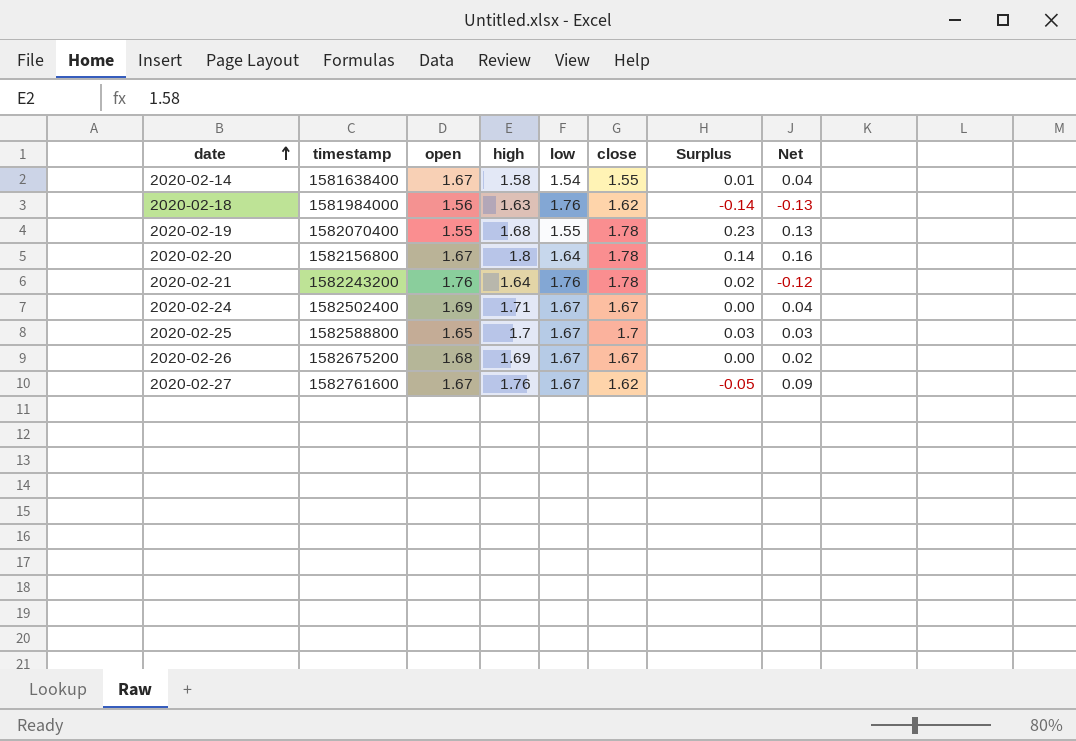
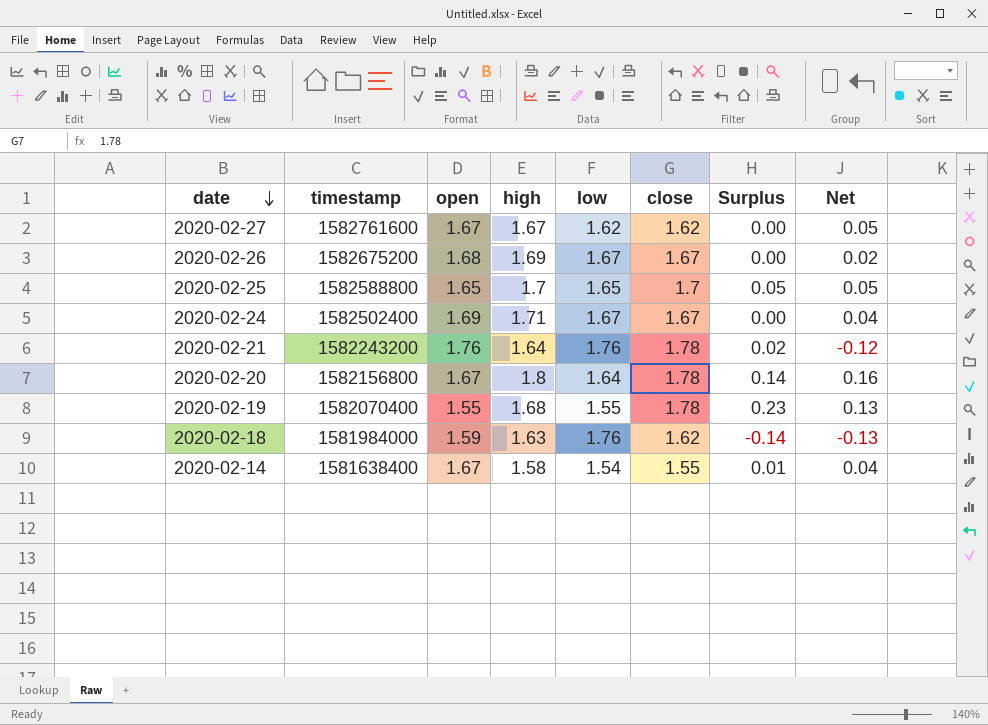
row order: date ascending -> date descending
2020-02-27 | high: 1.76 -> 1.67
2020-02-27 | low: 1.67 -> 1.62
2020-02-27 | Surplus: -0.05 -> 0.00
2020-02-27 | Net: 0.09 -> 0.05
2020-02-25 | low: 1.67 -> 1.65
2020-02-25 | Surplus: 0.03 -> 0.05
2020-02-25 | Net: 0.03 -> 0.05
2020-02-18 | open: 1.56 -> 1.59

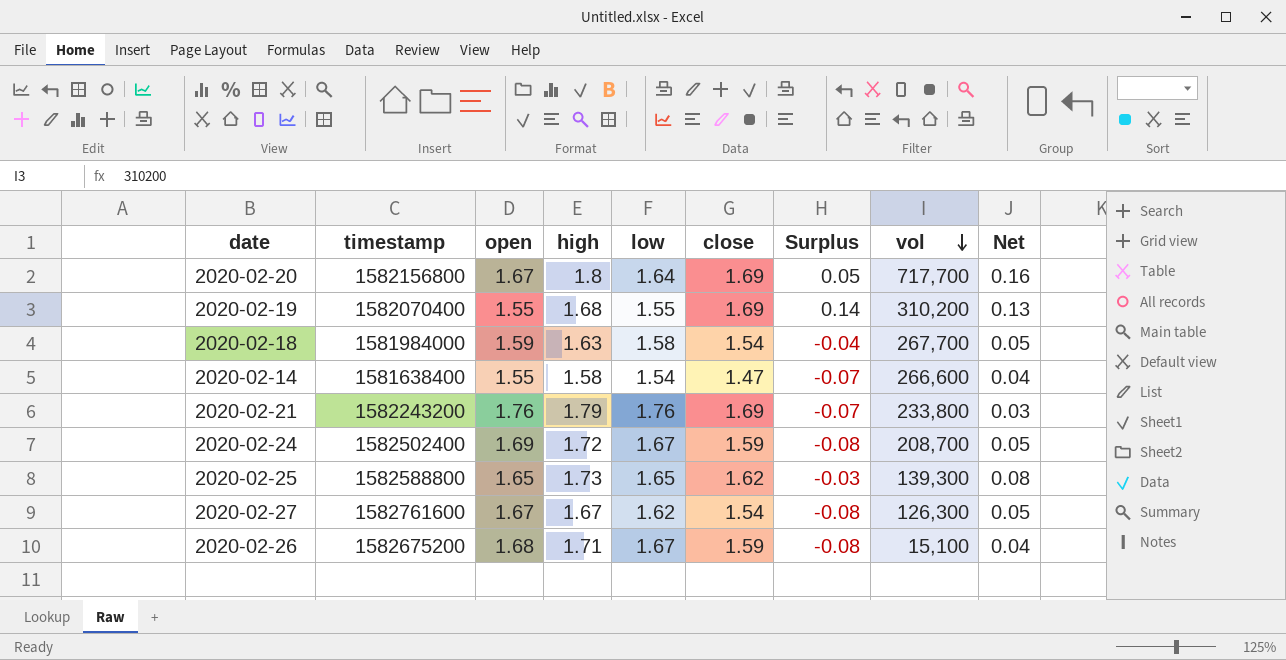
row order: date descending -> vol descending
column vol | position: none -> 8
2020-02-20 | close: 1.78 -> 1.69
2020-02-20 | Surplus: 0.14 -> 0.05
2020-02-19 | close: 1.78 -> 1.69
2020-02-19 | Surplus: 0.23 -> 0.14
2020-02-18 | low: 1.76 -> 1.58
2020-02-18 | close: 1.62 -> 1.54
2020-02-18 | Surplus: -0.14 -> -0.04
2020-02-18 | Net: -0.13 -> 0.05
2020-02-14 | open: 1.67 -> 1.55
2020-02-14 | close: 1.55 -> 1.47
2020-02-14 | Surplus: 0.01 -> -0.07
2020-02-21 | high: 1.64 -> 1.79
2020-02-21 | close: 1.78 -> 1.69
2020-02-21 | Surplus: 0.02 -> -0.07
2020-02-21 | Net: -0.12 -> 0.03
2020-02-24 | high: 1.71 -> 1.72
2020-02-24 | close: 1.67 -> 1.59
2020-02-24 | Surplus: 0.00 -> -0.08
2020-02-24 | Net: 0.04 -> 0.05
2020-02-25 | high: 1.7 -> 1.73
2020-02-25 | close: 1.7 -> 1.62
2020-02-25 | Surplus: 0.05 -> -0.03
2020-02-25 | Net: 0.05 -> 0.08
2020-02-27 | close: 1.62 -> 1.54
2020-02-27 | Surplus: 0.00 -> -0.08
2020-02-26 | high: 1.69 -> 1.71
2020-02-26 | close: 1.67 -> 1.59
2020-02-26 | Surplus: 0.00 -> -0.08
2020-02-26 | Net: 0.02 -> 0.04

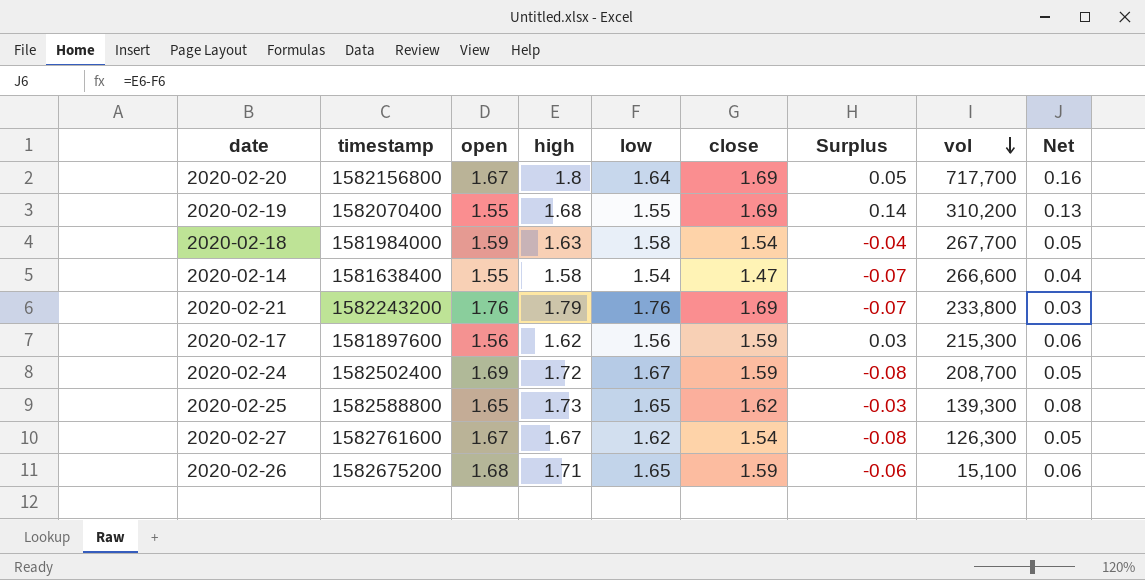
row 2020-02-17: none -> 1581897600 | 1.56 | 1.62 | 1.56 | 1.59 | 0.03 | 215,300 | 0.06
2020-02-26 | low: 1.67 -> 1.65
2020-02-26 | Surplus: -0.08 -> -0.06
2020-02-26 | Net: 0.04 -> 0.06

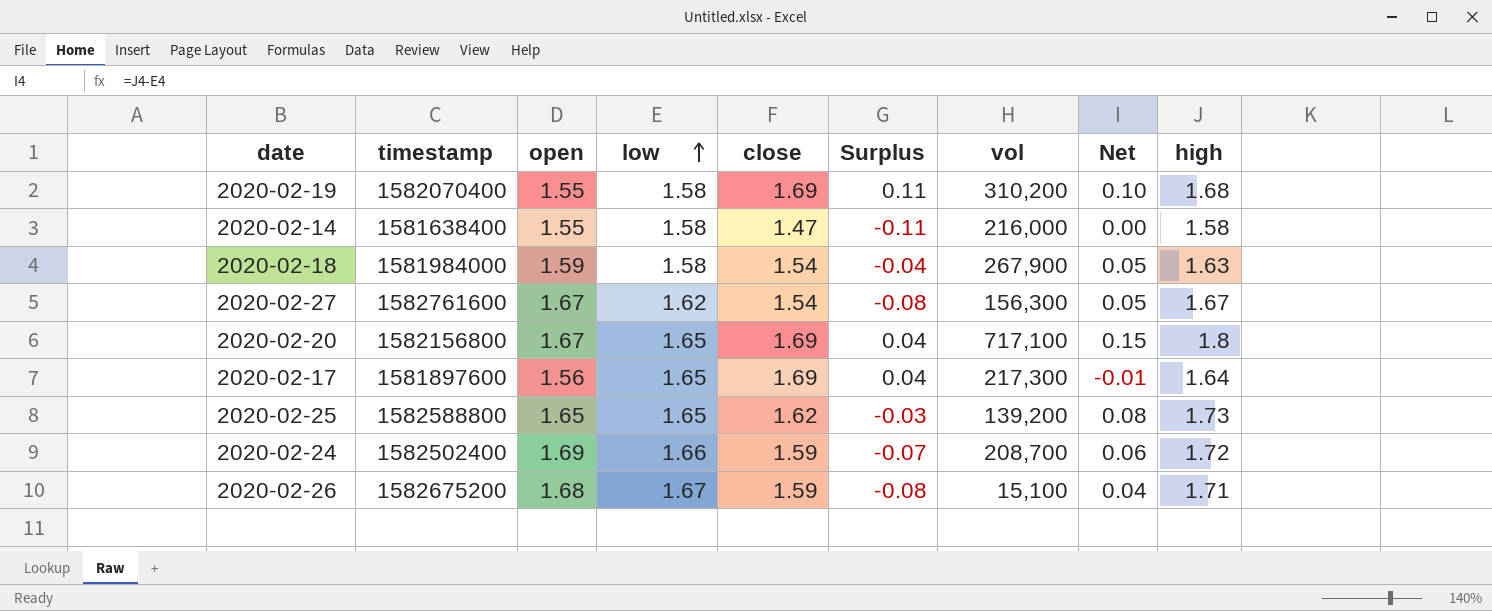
row order: vol descending -> low ascending
column high | position: 4 -> 9
row 2020-02-21: 1582243200 | 1.76 | 1.79 | 1.76 | 1.69 | -0.07 | 233,800 | 0.03 -> none
2020-02-19 | low: 1.55 -> 1.58
2020-02-19 | Surplus: 0.14 -> 0.11
2020-02-19 | Net: 0.13 -> 0.10
2020-02-14 | low: 1.54 -> 1.58
2020-02-14 | Surplus: -0.07 -> -0.11
2020-02-14 | vol: 266,600 -> 216,000
2020-02-14 | Net: 0.04 -> 0.00
2020-02-18 | vol: 267,700 -> 267,900
2020-02-27 | vol: 126,300 -> 156,300
2020-02-20 | low: 1.64 -> 1.65
2020-02-20 | Surplus: 0.05 -> 0.04
2020-02-20 | vol: 717,700 -> 717,100
2020-02-20 | Net: 0.16 -> 0.15
2020-02-17 | low: 1.56 -> 1.65
2020-02-17 | close: 1.59 -> 1.69
2020-02-17 | Surplus: 0.03 -> 0.04
2020-02-17 | vol: 215,300 -> 217,300
2020-02-17 | Net: 0.06 -> -0.01
2020-02-17 | high: 1.62 -> 1.64
2020-02-25 | vol: 139,300 -> 139,200
2020-02-24 | low: 1.67 -> 1.66
2020-02-24 | Surplus: -0.08 -> -0.07
2020-02-24 | Net: 0.05 -> 0.06
2020-02-26 | low: 1.65 -> 1.67
2020-02-26 | Surplus: -0.06 -> -0.08
2020-02-26 | Net: 0.06 -> 0.04

